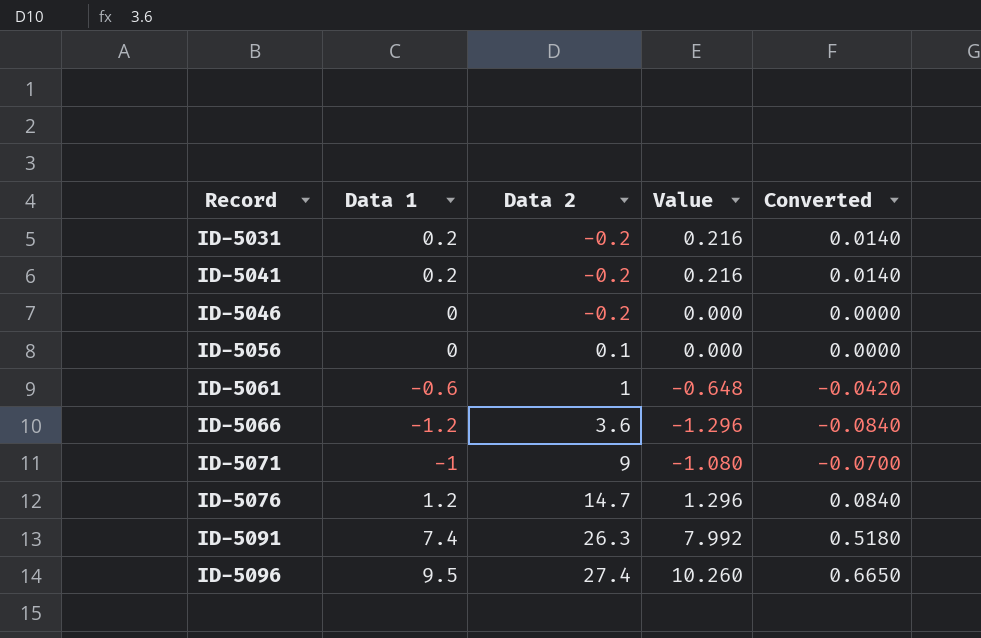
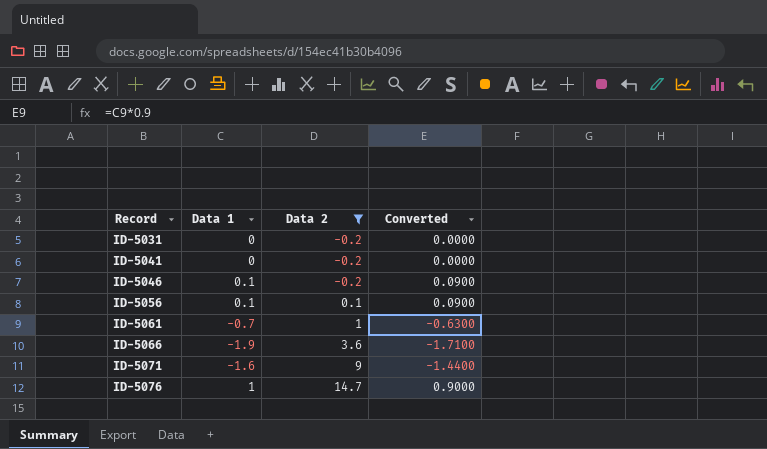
filter: none -> Data 2 <= 14.7
column Value | formula: [Data 1] * 1.08 -> none
column Converted | formula: [Data 1] * 0.07 -> [Data 1] * 0.9
ID-5031 | Data 1: 0.2 -> 0
ID-5041 | Data 1: 0.2 -> 0
ID-5046 | Data 1: 0 -> 0.1
ID-5056 | Data 1: 0 -> 0.1
ID-5061 | Data 1: -0.6 -> -0.7
ID-5066 | Data 1: -1.2 -> -1.9
ID-5071 | Data 1: -1 -> -1.6
ID-5076 | Data 1: 1.2 -> 1

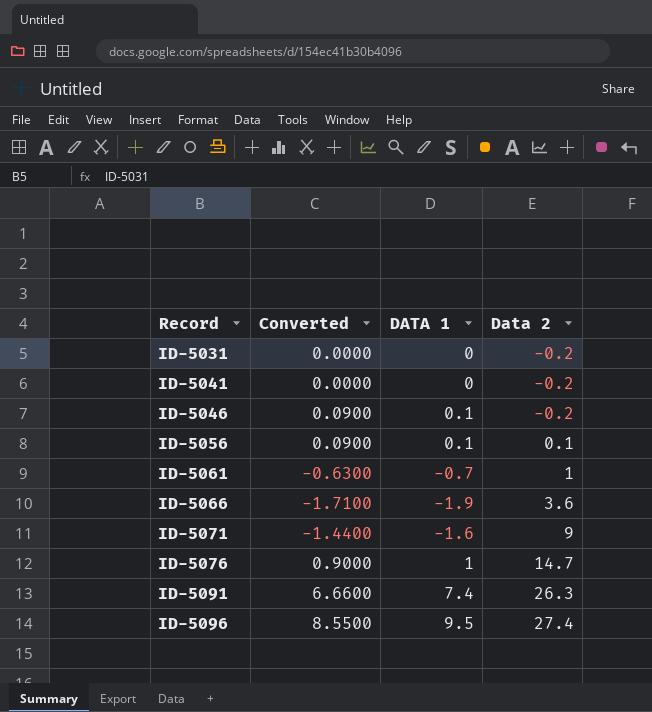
filter: Data 2 <= 14.7 -> none
column Converted | position: 4 -> 2
column name: Data 1 -> DATA 1

